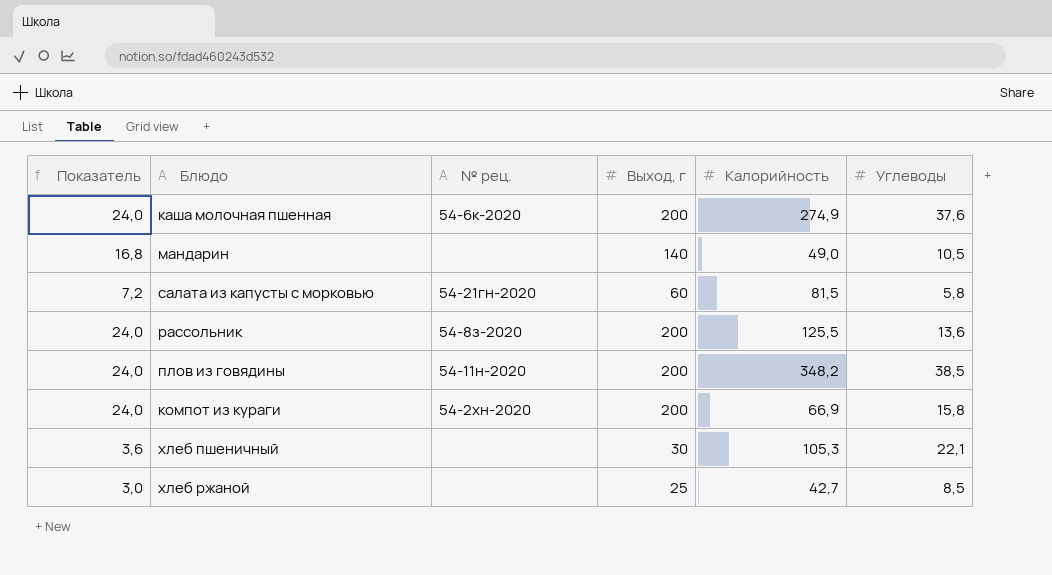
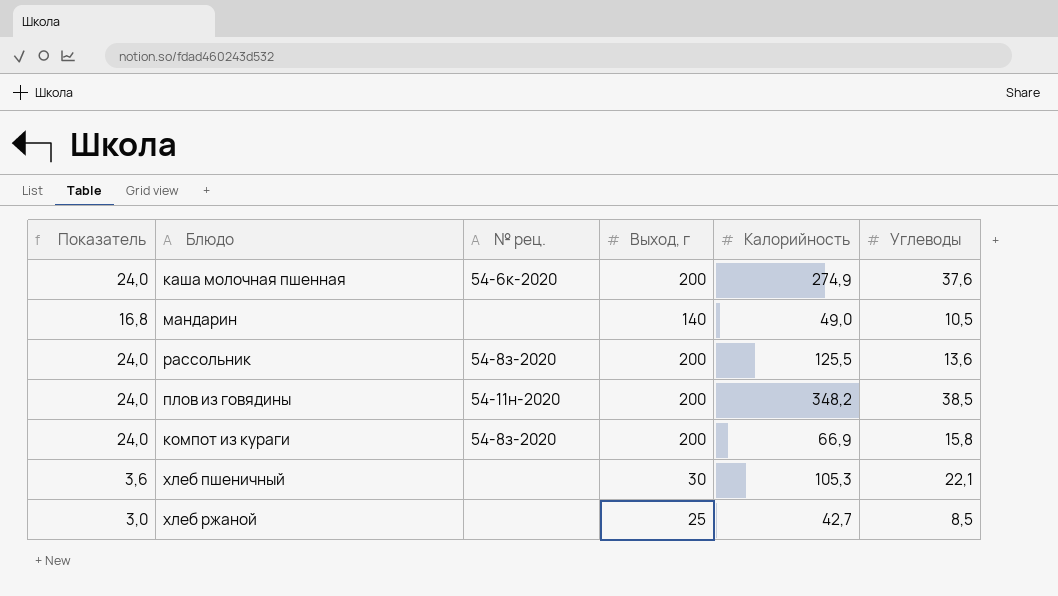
row салата из капусты с морковью: 7,2 | 54-21гн-2020 | 60 | 81,5 | 5,8 -> none
компот из кураги | № рец.: 54-2хн-2020 -> 54-8з-2020

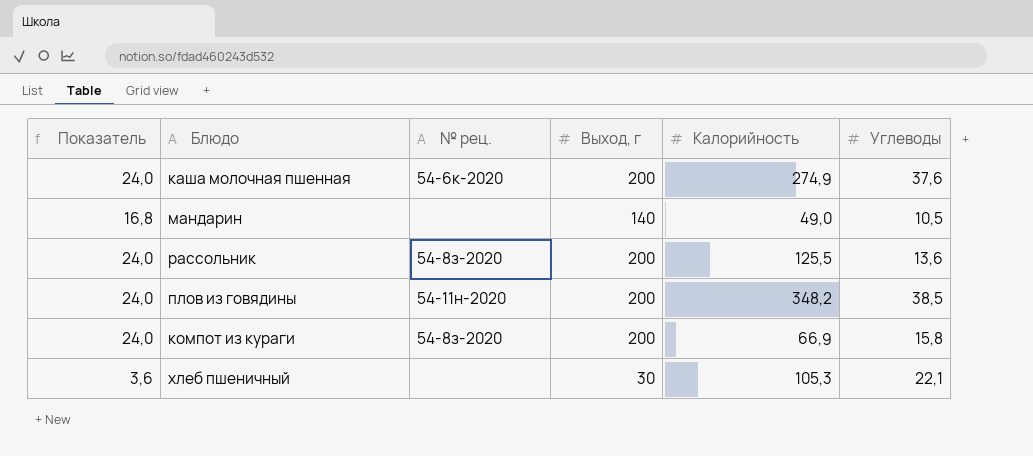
row хлеб ржаной: 3,0 | none | 25 | 42,7 | 8,5 -> none

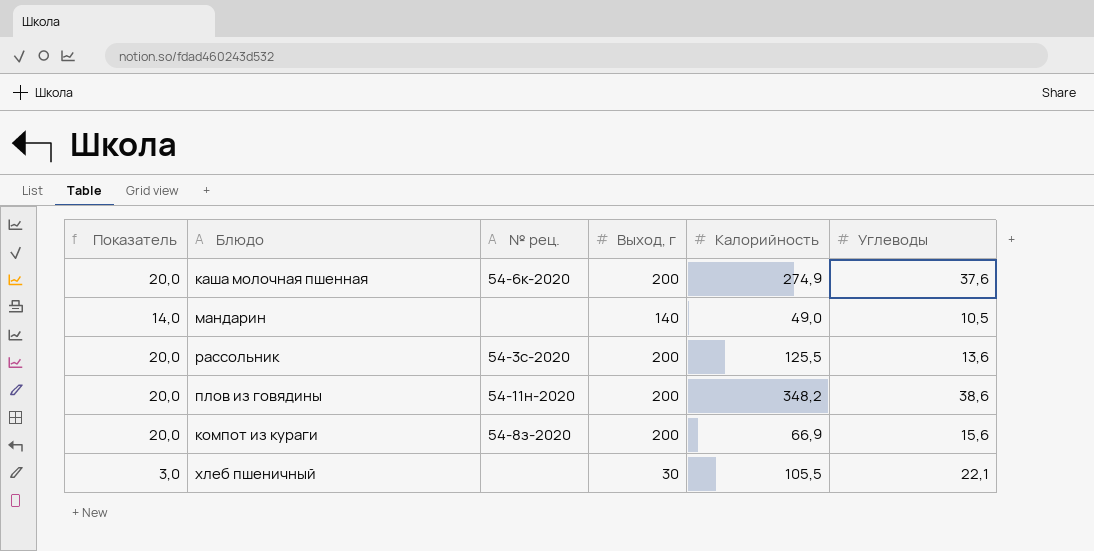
column Показатель | formula: [Выход, г] * 0,12 -> [Выход, г] * 0,1
рассольник | № рец.: 54-8з-2020 -> 54-3с-2020
плов из говядины | Углеводы: 38,5 -> 38,6
компот из кураги | Углеводы: 15,8 -> 15,6
хлеб пшеничный | Калорийность: 105,3 -> 105,5

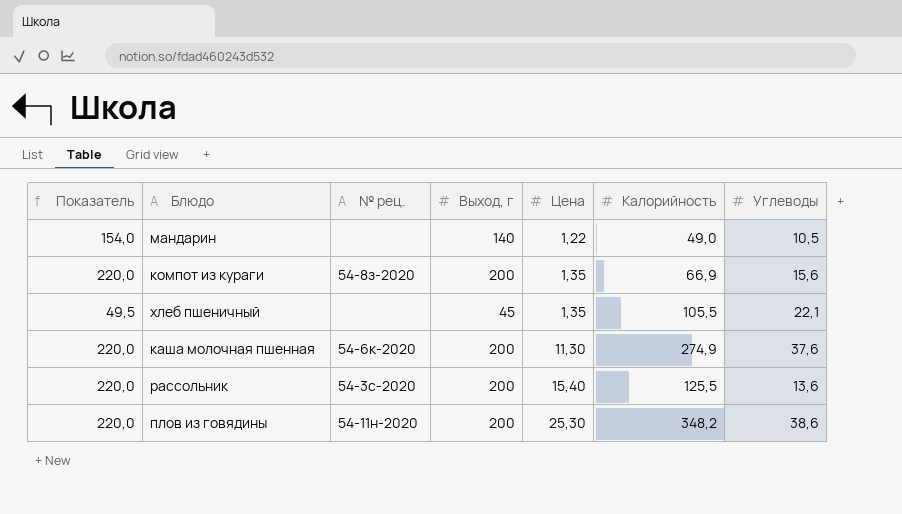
row order: none -> Цена ascending
column Показатель | formula: [Выход, г] * 0,1 -> [Выход, г] * 1,1
column Цена | position: none -> 5
хлеб пшеничный | Выход, г: 30 -> 45

